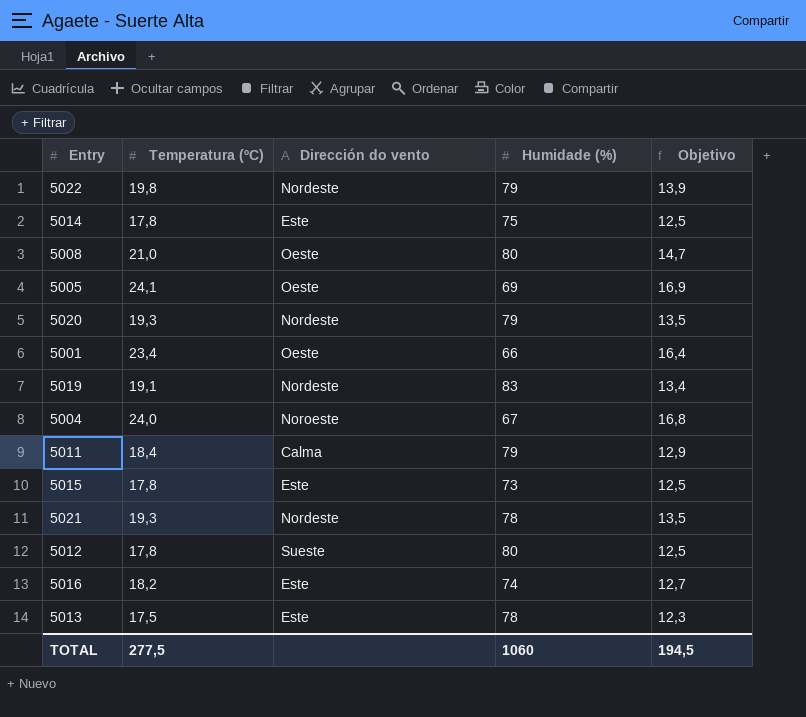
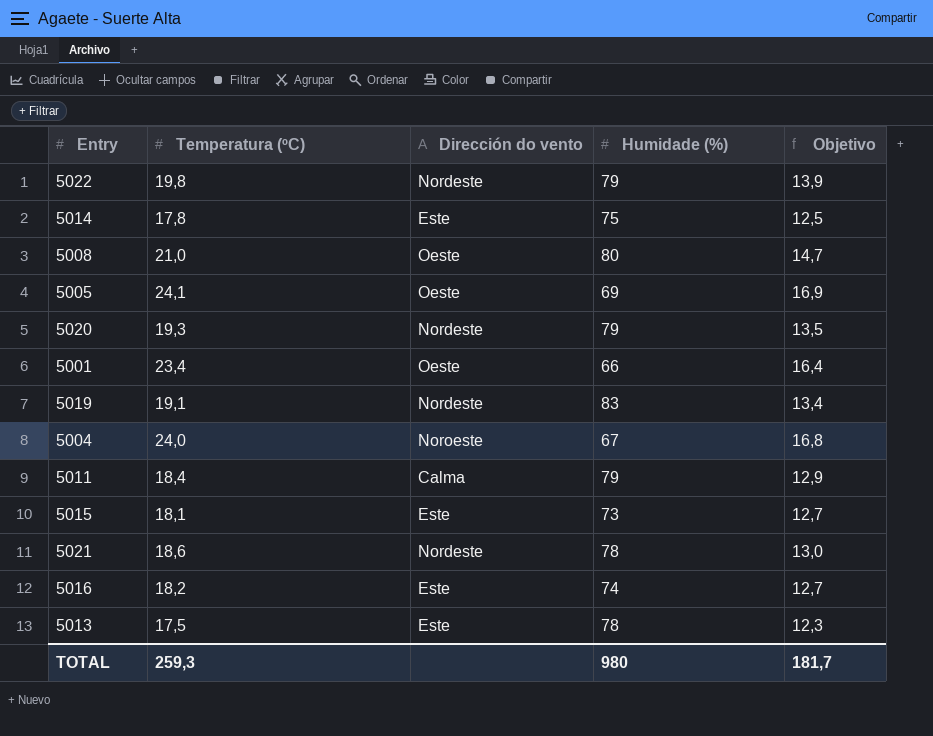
row 5012: 17,8 | Sueste | 80 | 12,5 -> none
5015 | Temperatura (ºC): 17,8 -> 18,1
5015 | Objetivo: 12,5 -> 12,7
5021 | Temperatura (ºC): 19,3 -> 18,6
5021 | Objetivo: 13,5 -> 13,0
TOTAL | Temperatura (ºC): 277,5 -> 259,3
TOTAL | Humidade (%): 1060 -> 980
TOTAL | Objetivo: 194,5 -> 181,7

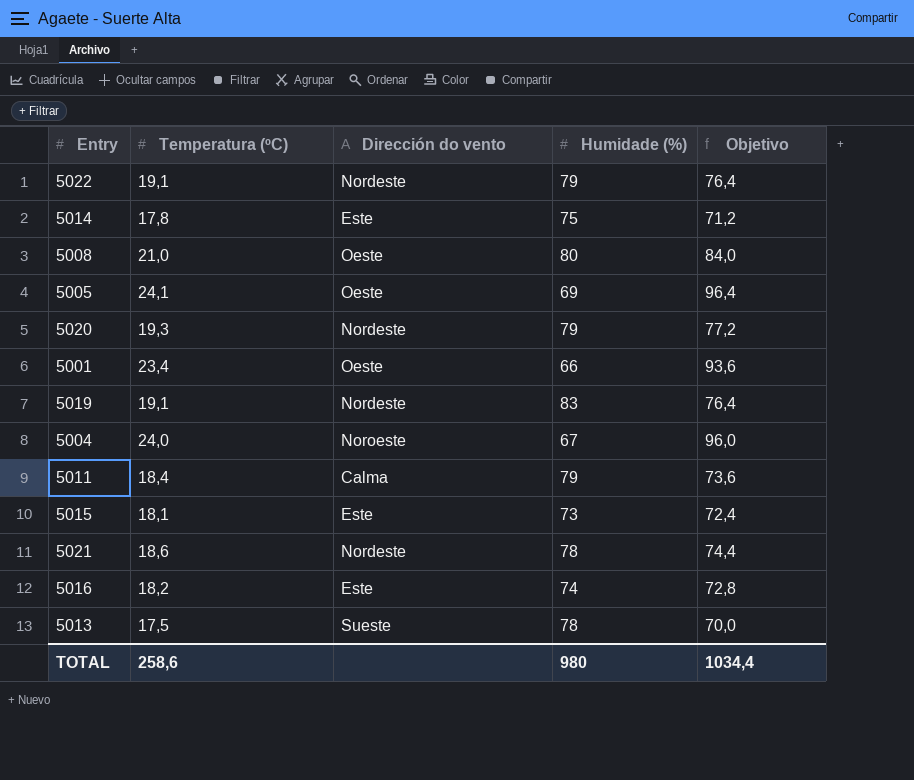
column Objetivo | formula: [Temperatura (ºC)] * 0,7 -> [Temperatura (ºC)] * 4
5022 | Temperatura (ºC): 19,8 -> 19,1
5013 | Dirección do vento: Este -> Sueste
TOTAL | Temperatura (ºC): 259,3 -> 258,6
TOTAL | Objetivo: 181,7 -> 1034,4

